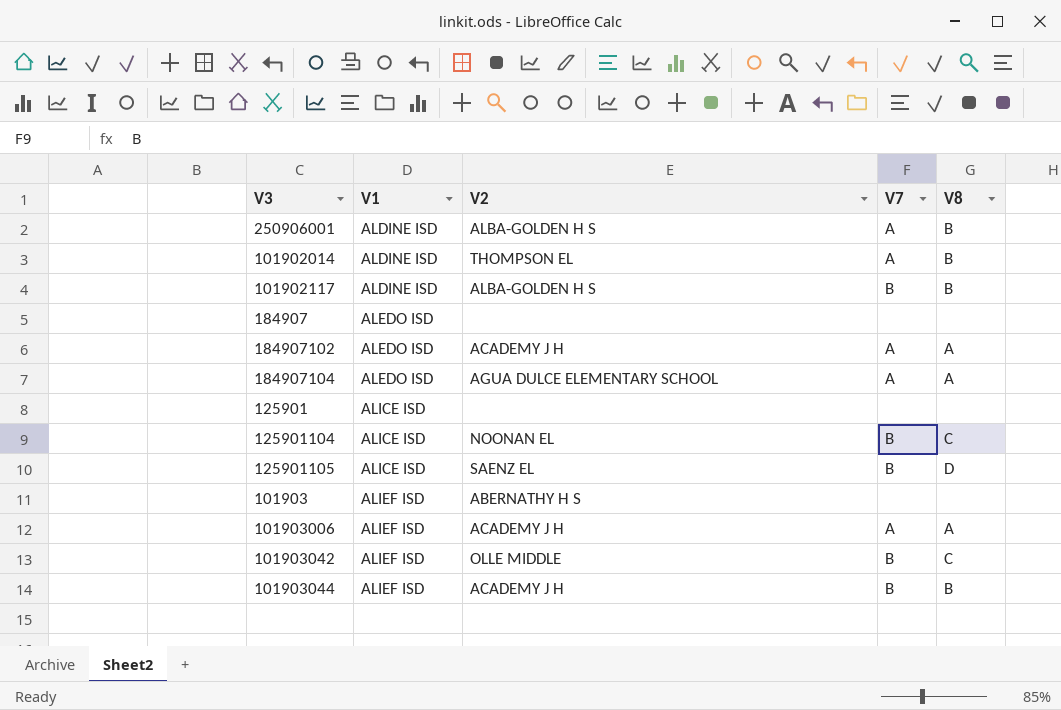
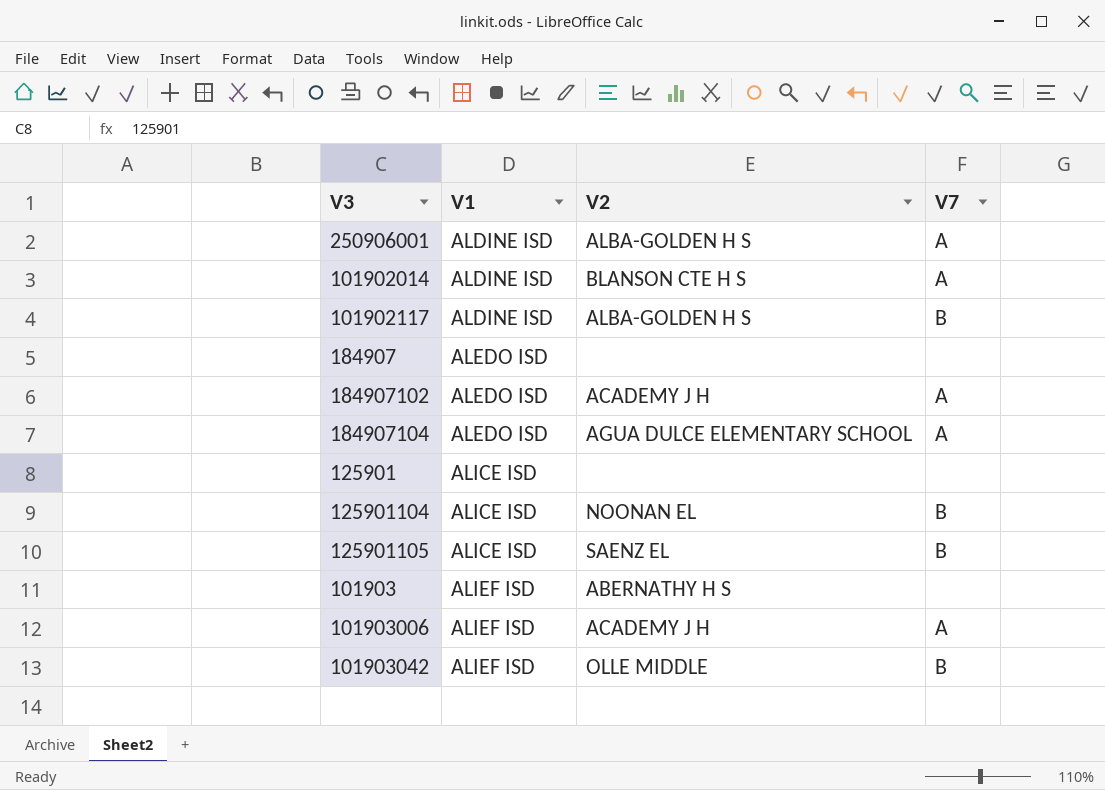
column V8 | position: 5 -> none
row 101903044: ALIEF ISD | ACADEMY J H | B | B -> none
101902014 | V2: THOMPSON EL -> BLANSON CTE H S

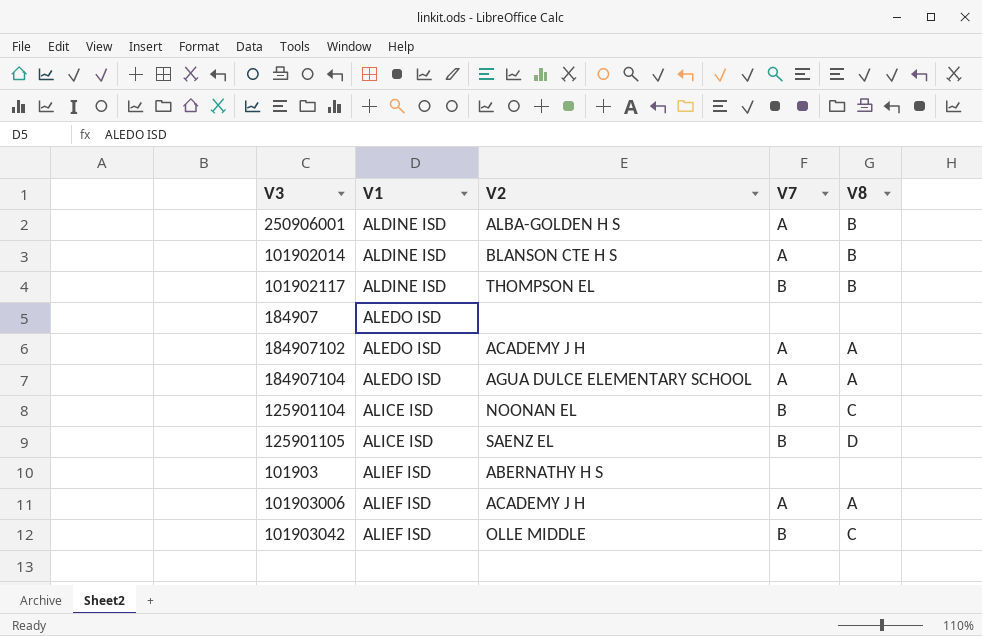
column V8 | position: none -> 5
row 125901: ALICE ISD | none | none -> none
101902117 | V2: ALBA-GOLDEN H S -> THOMPSON EL

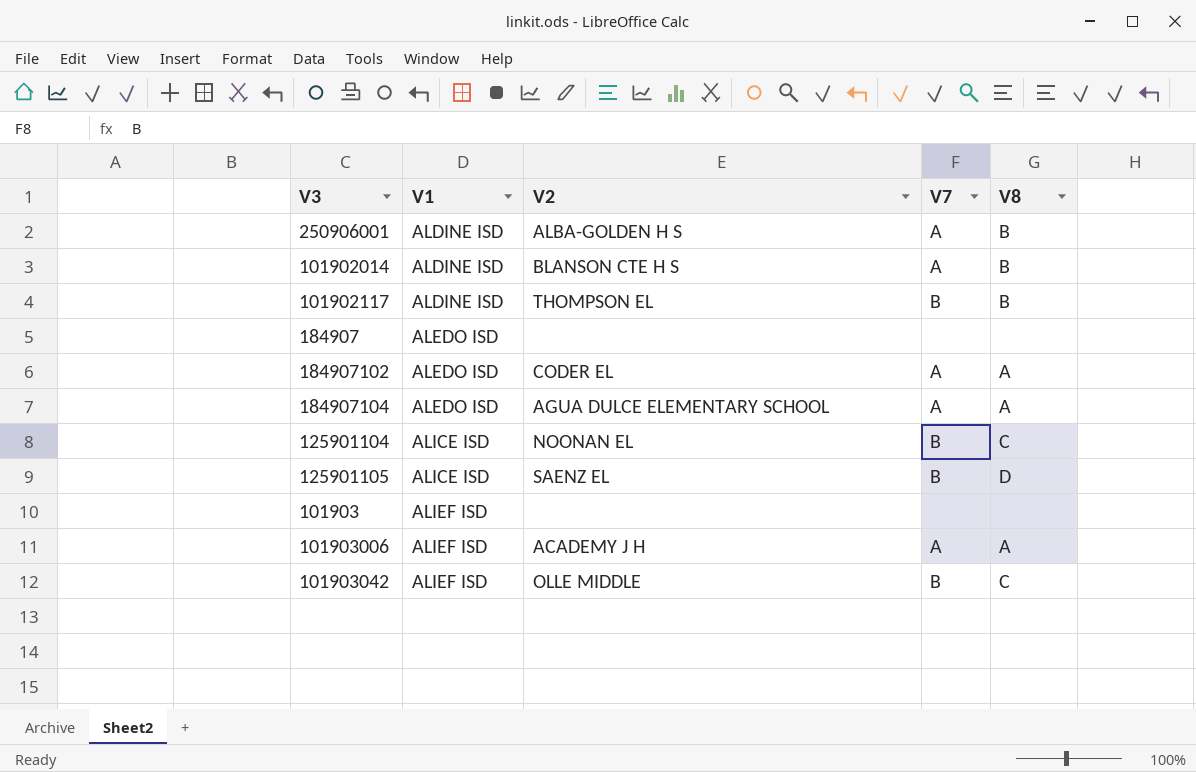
184907102 | V2: ACADEMY J H -> CODER EL
101903 | V2: ABERNATHY H S -> none

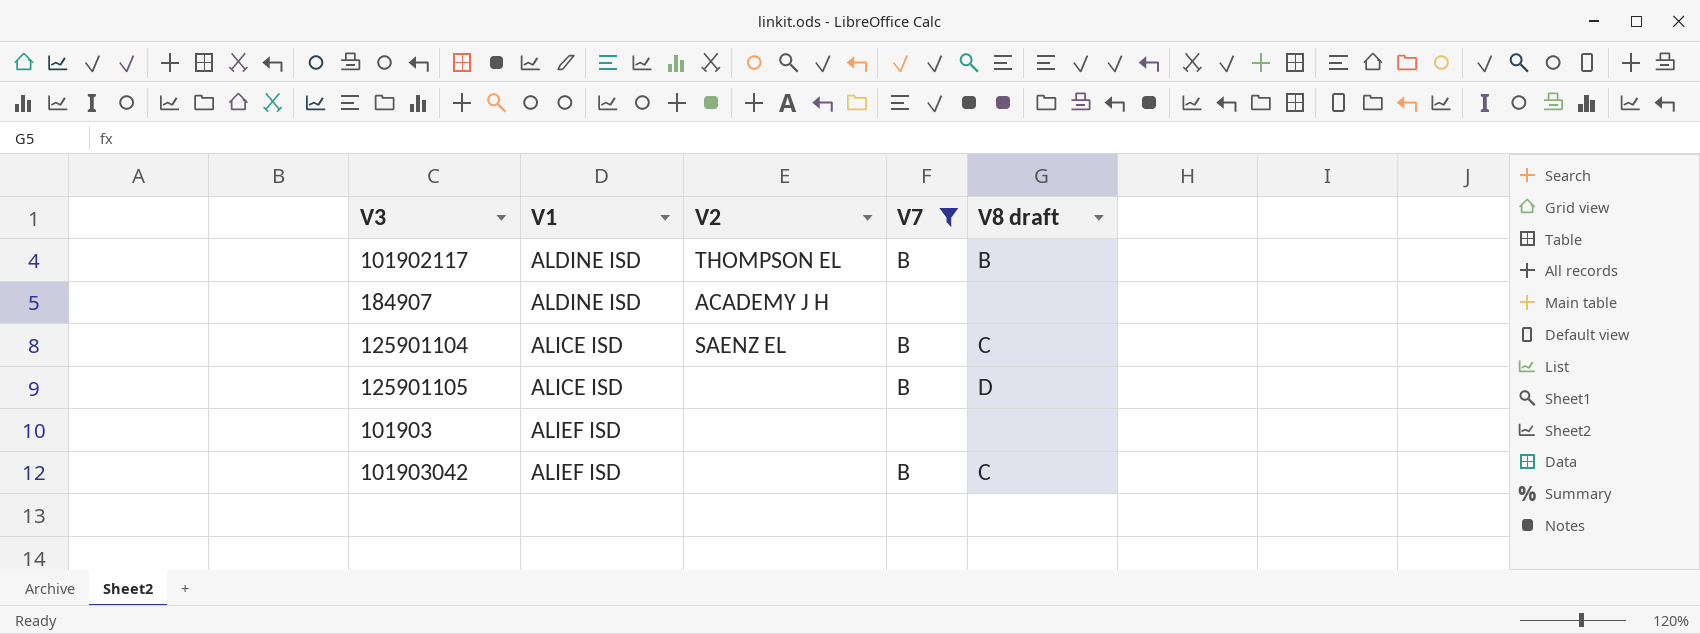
filter: none -> V7 != A
column name: V8 -> V8 draft
184907 | V1: ALEDO ISD -> ALDINE ISD
184907 | V2: none -> ACADEMY J H
125901104 | V2: NOONAN EL -> SAENZ EL
125901105 | V2: SAENZ EL -> none
101903042 | V2: OLLE MIDDLE -> none

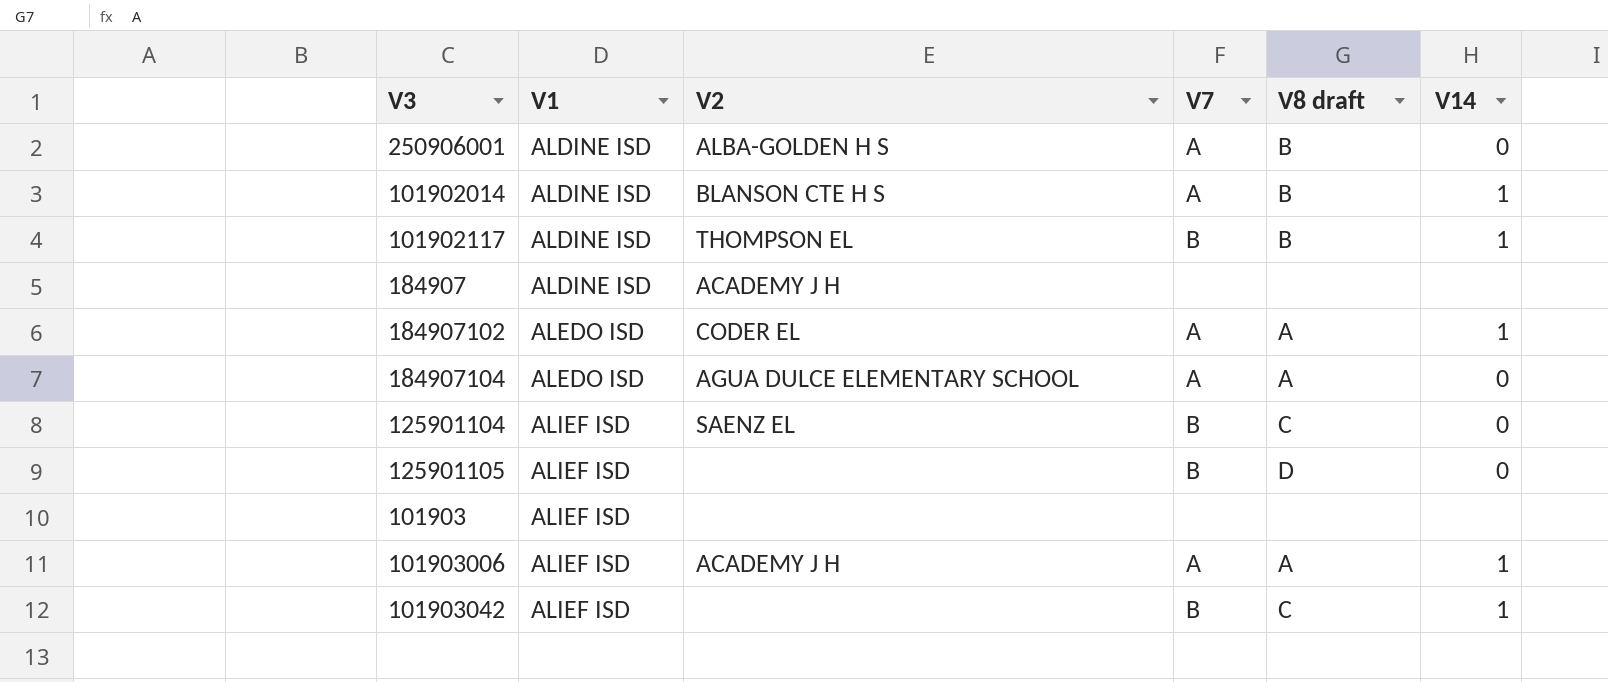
filter: V7 != A -> none
column V14 | position: none -> 6
125901104 | V1: ALICE ISD -> ALIEF ISD
125901105 | V1: ALICE ISD -> ALIEF ISD

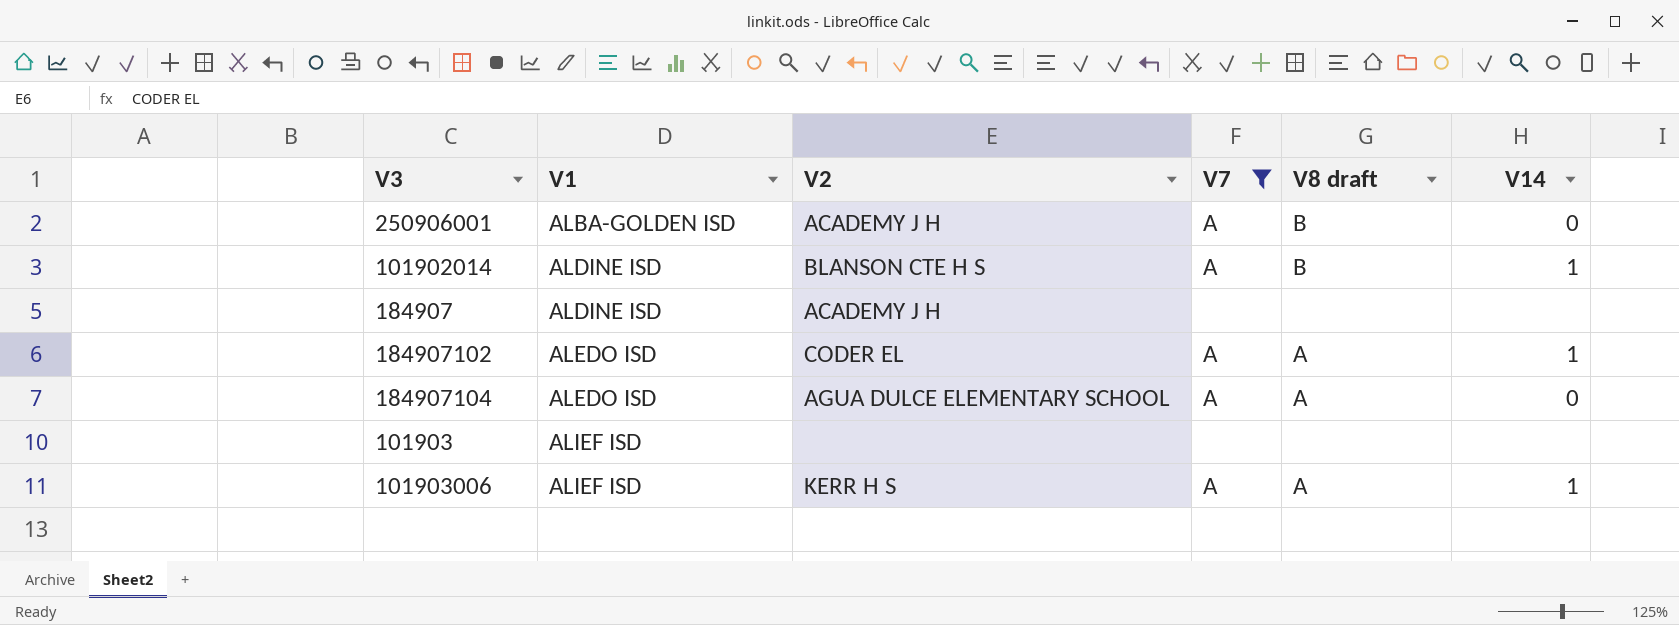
filter: none -> V7 != B
250906001 | V1: ALDINE ISD -> ALBA-GOLDEN ISD
250906001 | V2: ALBA-GOLDEN H S -> ACADEMY J H
101903006 | V2: ACADEMY J H -> KERR H S

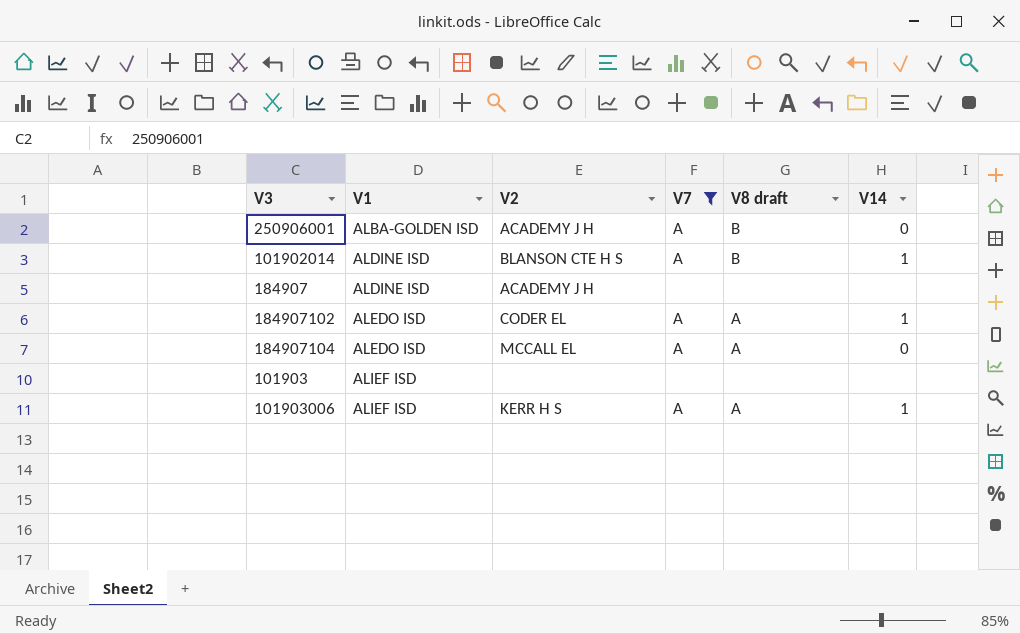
184907104 | V2: AGUA DULCE ELEMENTARY SCHOOL -> MCCALL EL

